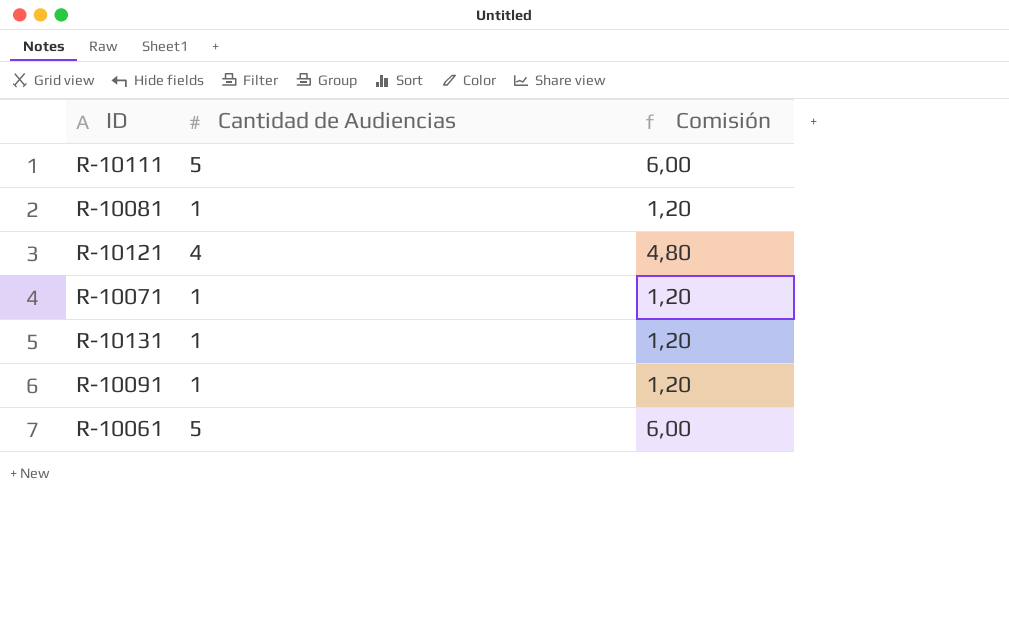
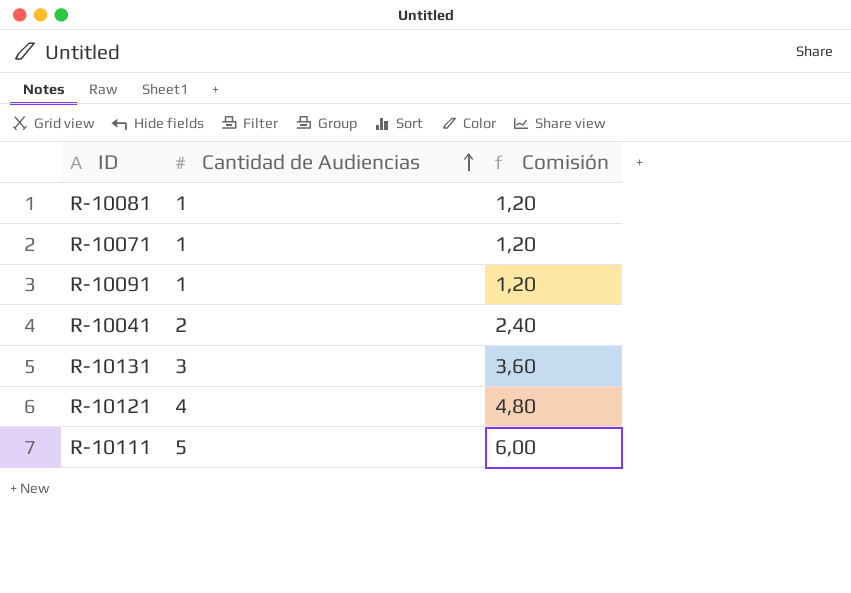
row order: none -> Cantidad de Audiencias ascending
row R-10061: 5 | 6,00 -> none
row R-10041: none -> 2 | 2,40
R-10131 | Cantidad de Audiencias: 1 -> 3
R-10131 | Comisión: 1,20 -> 3,60

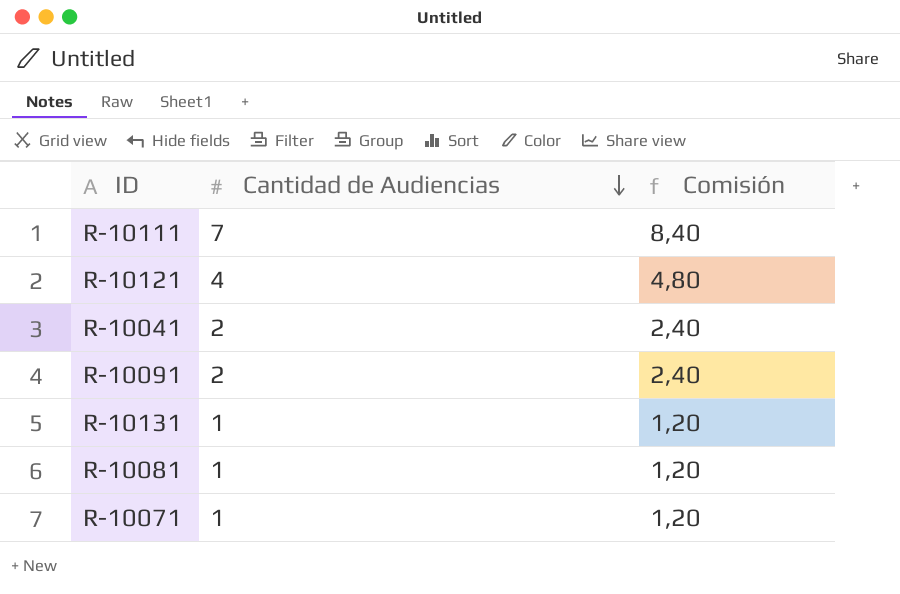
row order: Cantidad de Audiencias ascending -> Cantidad de Audiencias descending
R-10111 | Cantidad de Audiencias: 5 -> 7
R-10111 | Comisión: 6,00 -> 8,40
R-10091 | Cantidad de Audiencias: 1 -> 2
R-10091 | Comisión: 1,20 -> 2,40
R-10131 | Cantidad de Audiencias: 3 -> 1
R-10131 | Comisión: 3,60 -> 1,20

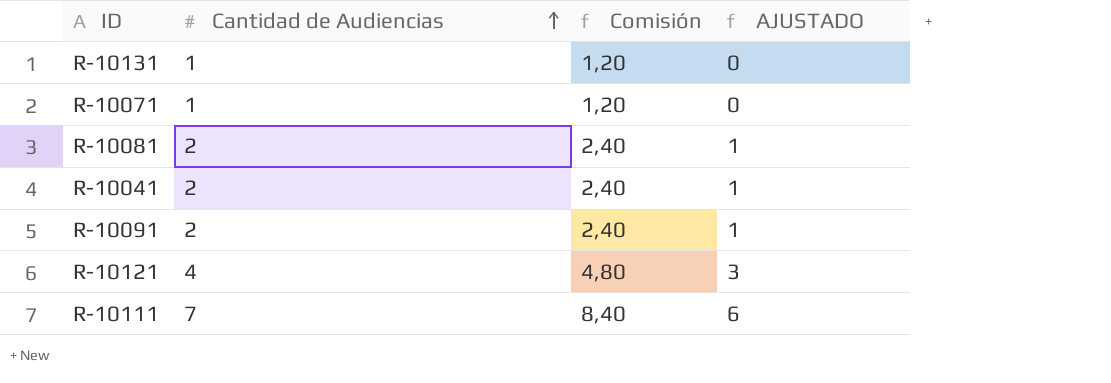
row order: Cantidad de Audiencias descending -> Cantidad de Audiencias ascending
column AJUSTADO | formula: none -> [Cantidad de Audiencias] - 1
R-10081 | Cantidad de Audiencias: 1 -> 2
R-10081 | Comisión: 1,20 -> 2,40

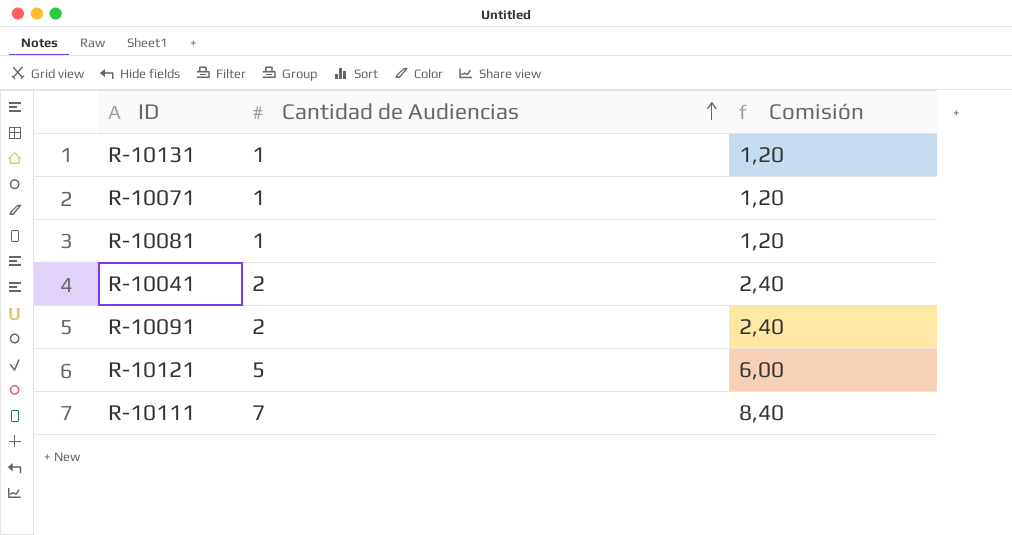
column AJUSTADO | formula: [Cantidad de Audiencias] - 1 -> none
R-10081 | Cantidad de Audiencias: 2 -> 1
R-10081 | Comisión: 2,40 -> 1,20
R-10121 | Cantidad de Audiencias: 4 -> 5
R-10121 | Comisión: 4,80 -> 6,00

